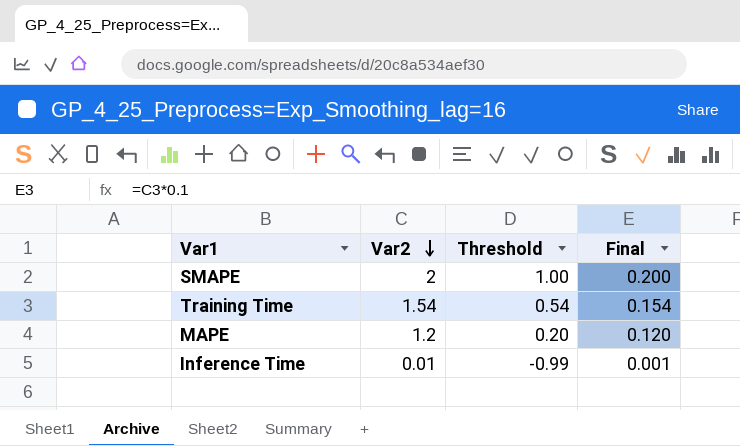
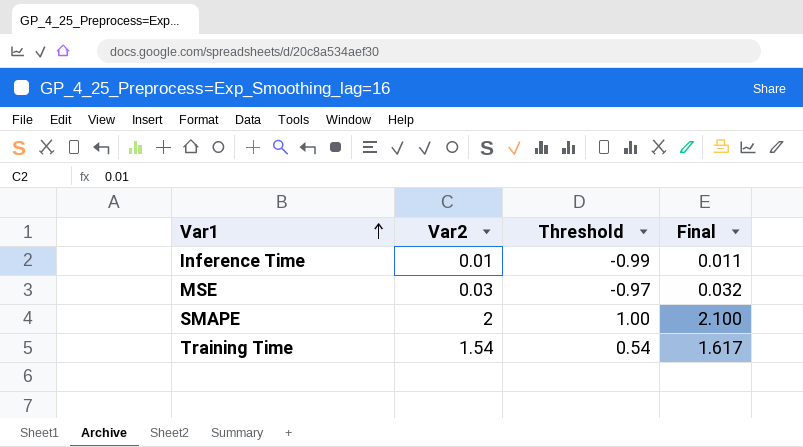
row order: Var2 descending -> Var1 ascending
column Final | formula: [Var2] * 0.1 -> [Var2] * 1.05
row MAPE: 1.2 | 0.20 | 0.120 -> none
row MSE: none -> 0.03 | -0.97 | 0.032

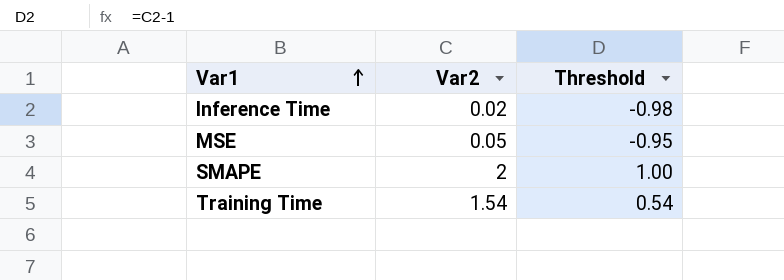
column Final | formula: [Var2] * 1.05 -> none
Inference Time | Var2: 0.01 -> 0.02
Inference Time | Threshold: -0.99 -> -0.98
MSE | Var2: 0.03 -> 0.05
MSE | Threshold: -0.97 -> -0.95

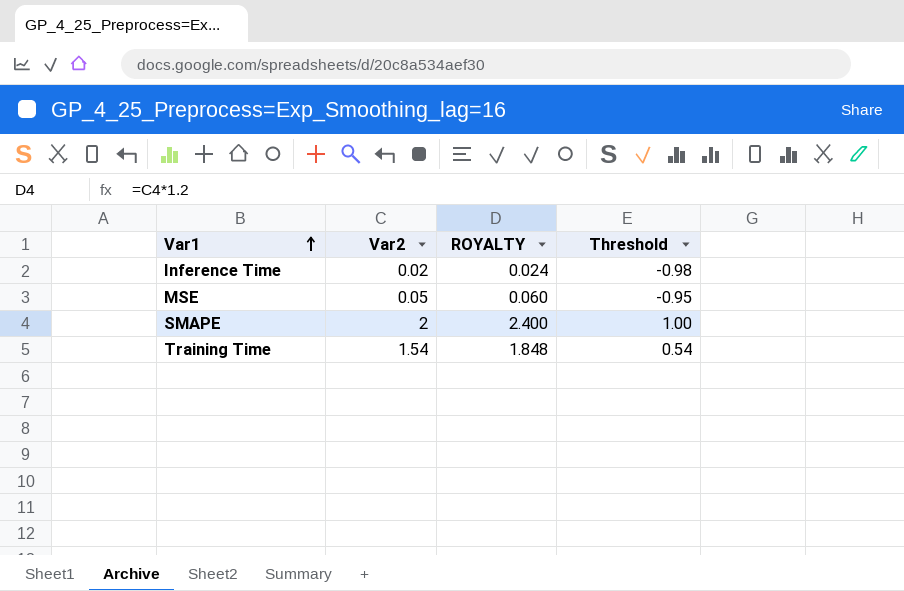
column ROYALTY | formula: none -> [Var2] * 1.2

